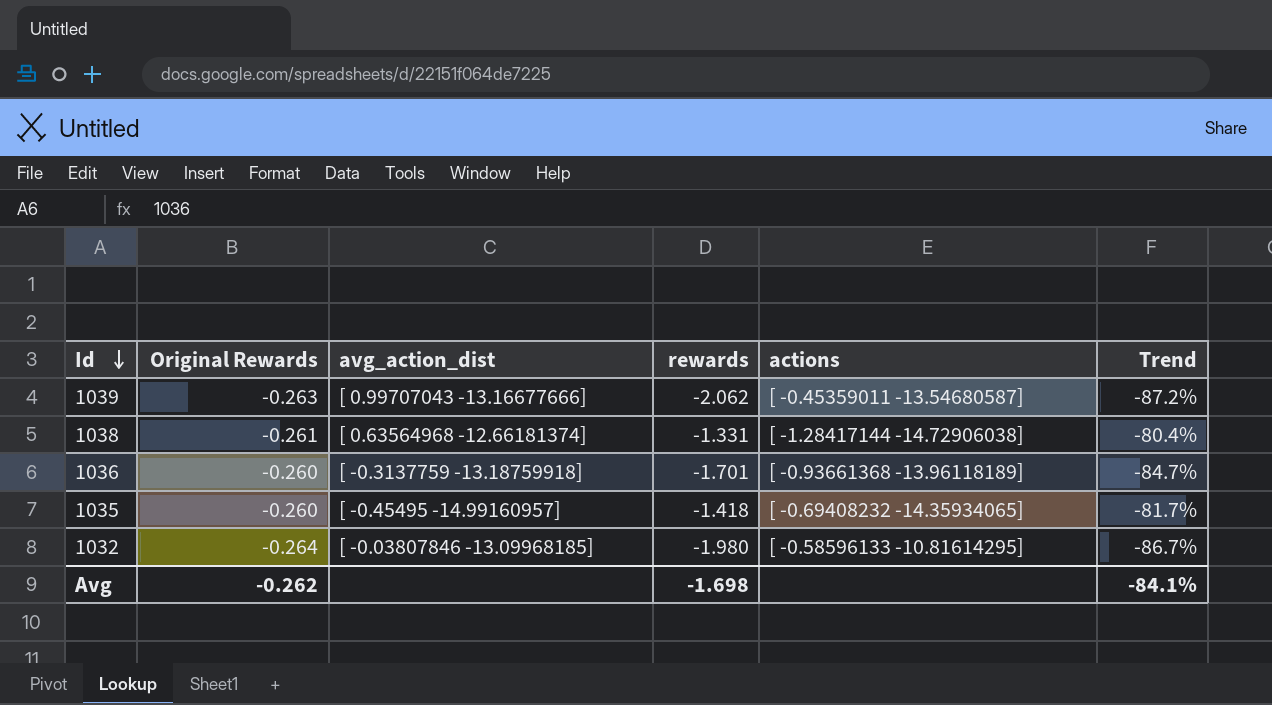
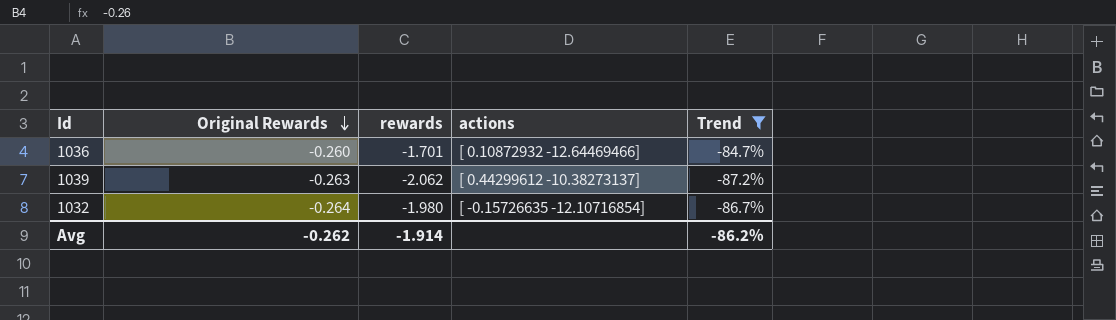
filter: none -> Trend <= -84.7%
row order: Id descending -> Original Rewards descending
column avg_action_dist | position: 3 -> none
1036 | actions: [ -0.93661368 -13.96118189] -> [ 0.10872932 -12.64469466]
1039 | actions: [ -0.45359011 -13.54680587] -> [ 0.44299612 -10.38273137]
1032 | actions: [ -0.58596133 -10.81614295] -> [ -0.15726635 -12.10716854]
Avg | rewards: -1.698 -> -1.914
Avg | Trend: -84.1% -> -86.2%

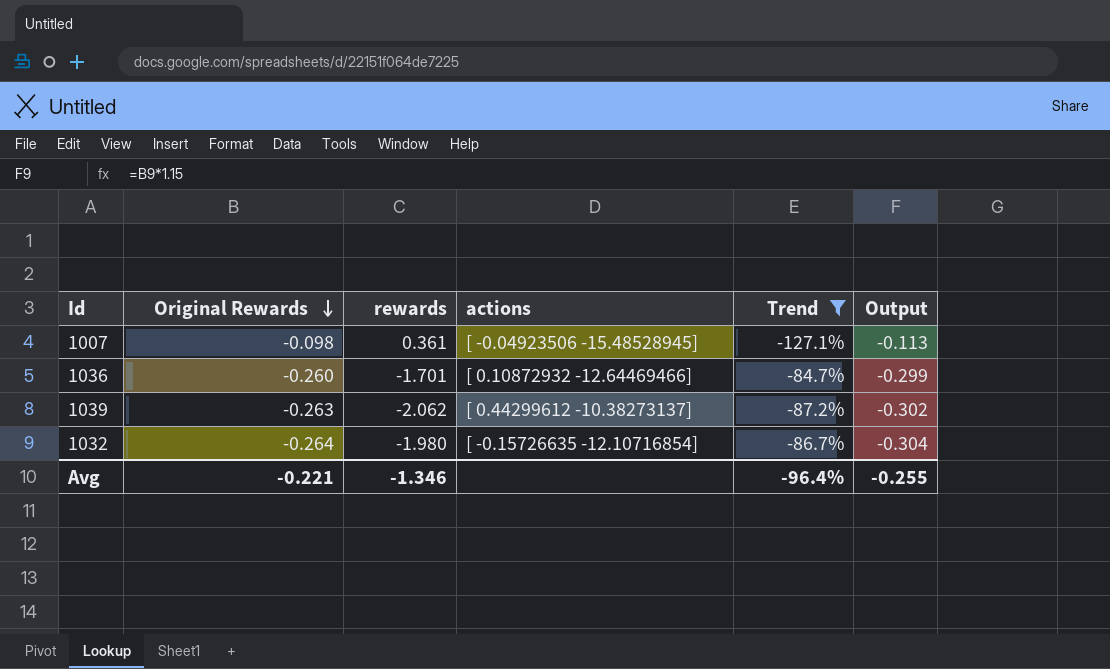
column Output | formula: none -> [Original Rewards] * 1.15
row 1007: none -> -0.098 | 0.361 | [ -0.04923506 -15.48528945] | -127.1% | -0.113
Avg | Original Rewards: -0.262 -> -0.221
Avg | rewards: -1.914 -> -1.346
Avg | Trend: -86.2% -> -96.4%

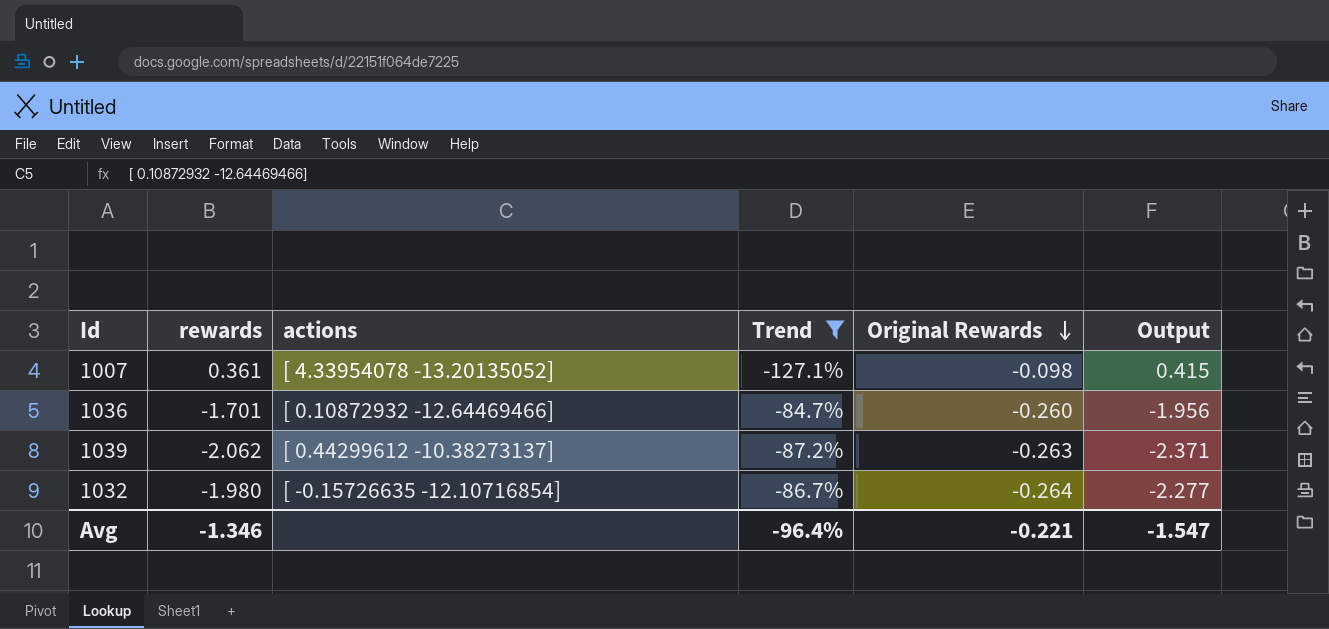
column Original Rewards | position: 2 -> 5
column Output | formula: [Original Rewards] * 1.15 -> [rewards] * 1.15
1007 | actions: [ -0.04923506 -15.48528945] -> [ 4.33954078 -13.20135052]
Avg | Output: -0.255 -> -1.547

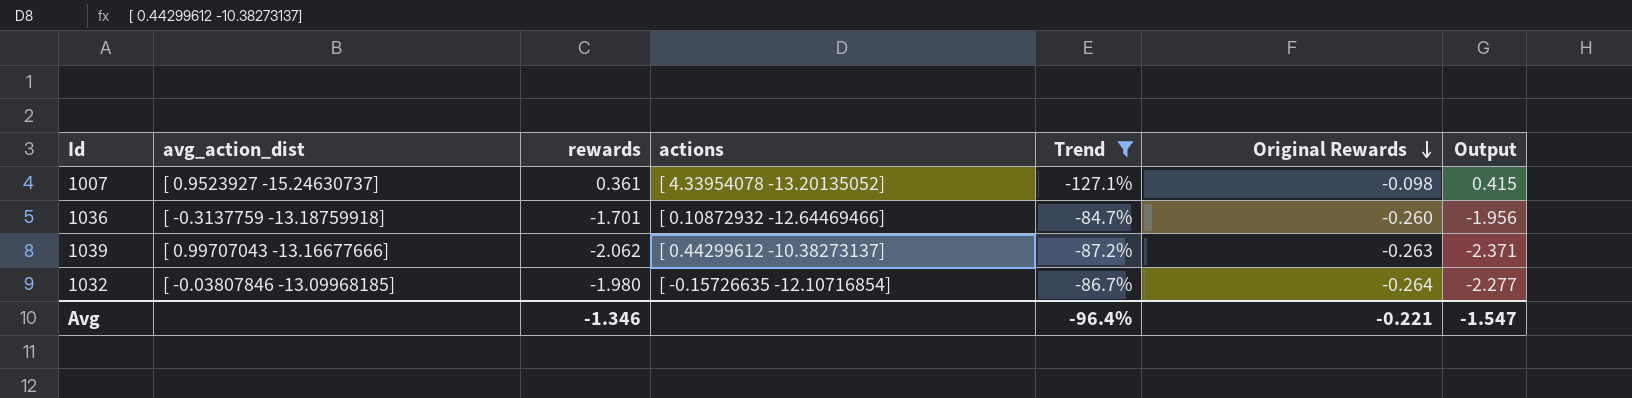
column avg_action_dist | position: none -> 2

